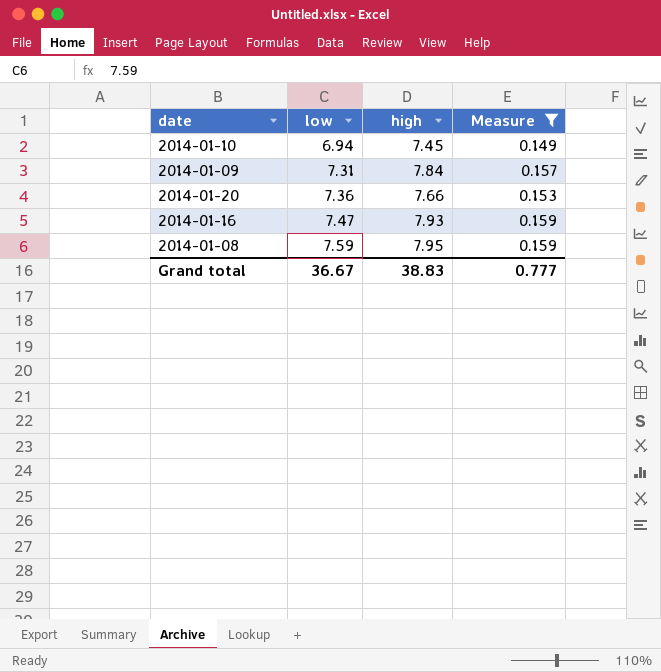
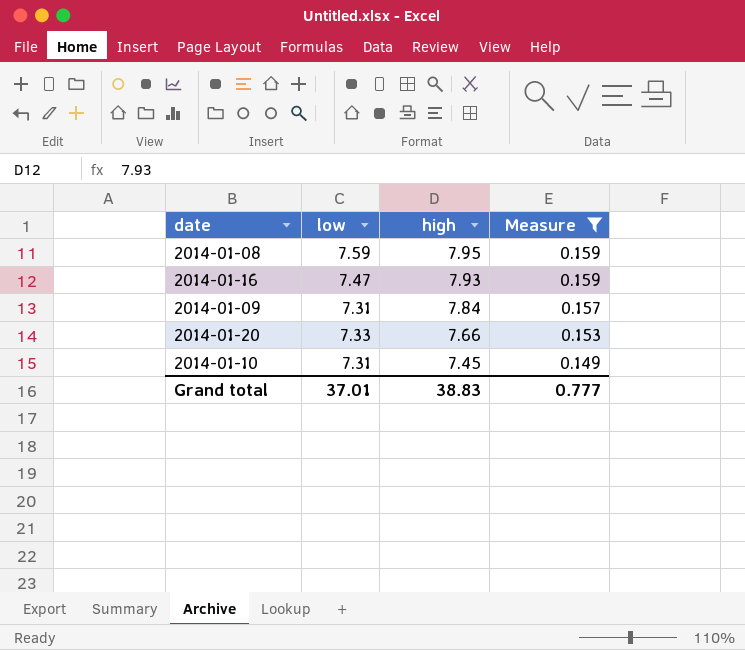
row order: low ascending -> high descending
2014-01-20 | low: 7.36 -> 7.33
2014-01-10 | low: 6.94 -> 7.31
Grand total | low: 36.67 -> 37.01

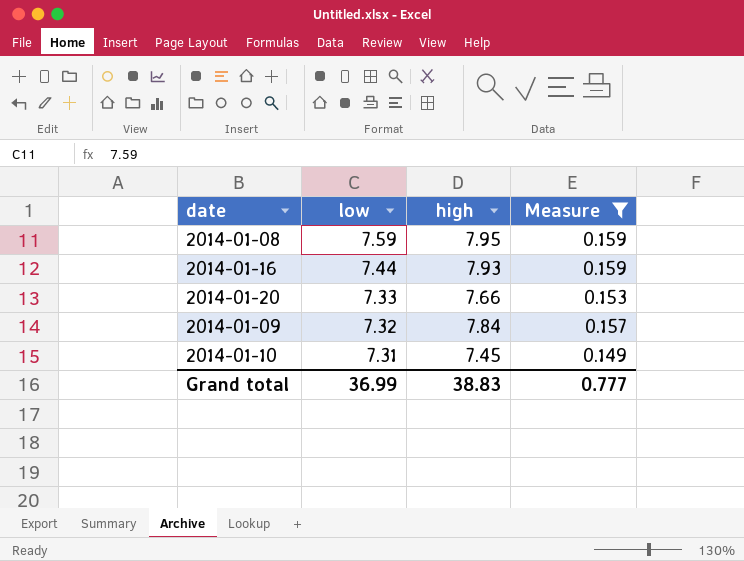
row order: high descending -> low descending
2014-01-16 | low: 7.47 -> 7.44
2014-01-09 | low: 7.31 -> 7.32
Grand total | low: 37.01 -> 36.99

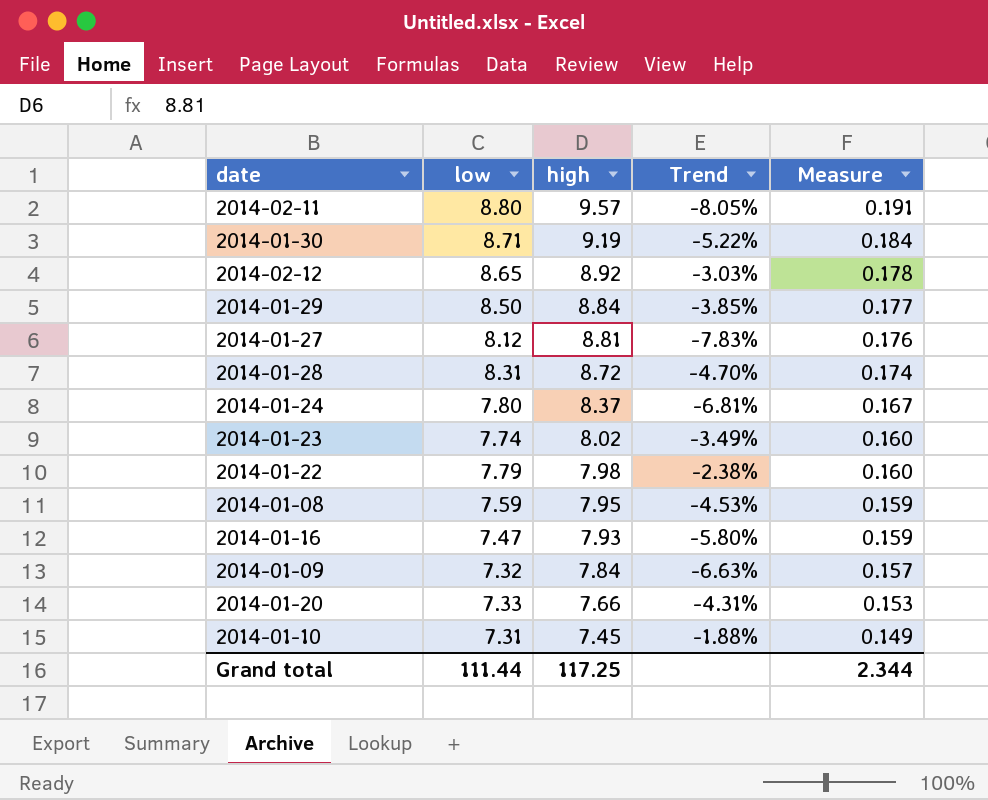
filter: Measure <= 0.159 -> none
row order: low descending -> high descending
column Trend | formula: none -> ([low] - [high]) / [high]
2014-01-16 | low: 7.44 -> 7.47
Grand total | low: 36.99 -> 111.44
Grand total | high: 38.83 -> 117.25
Grand total | Measure: 0.777 -> 2.344

